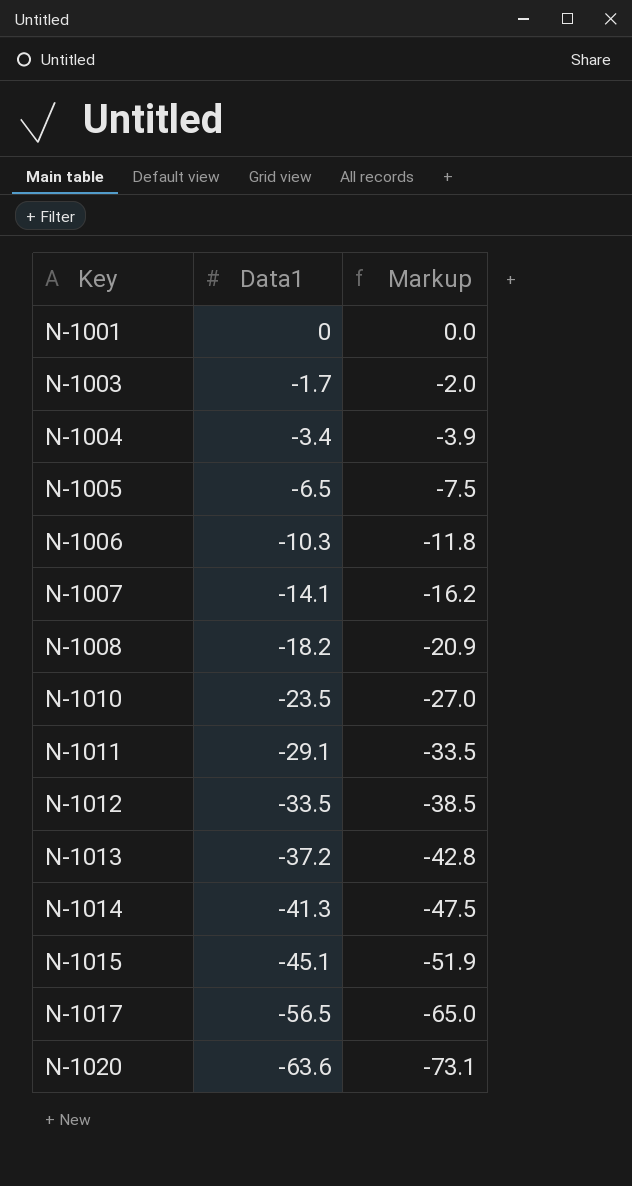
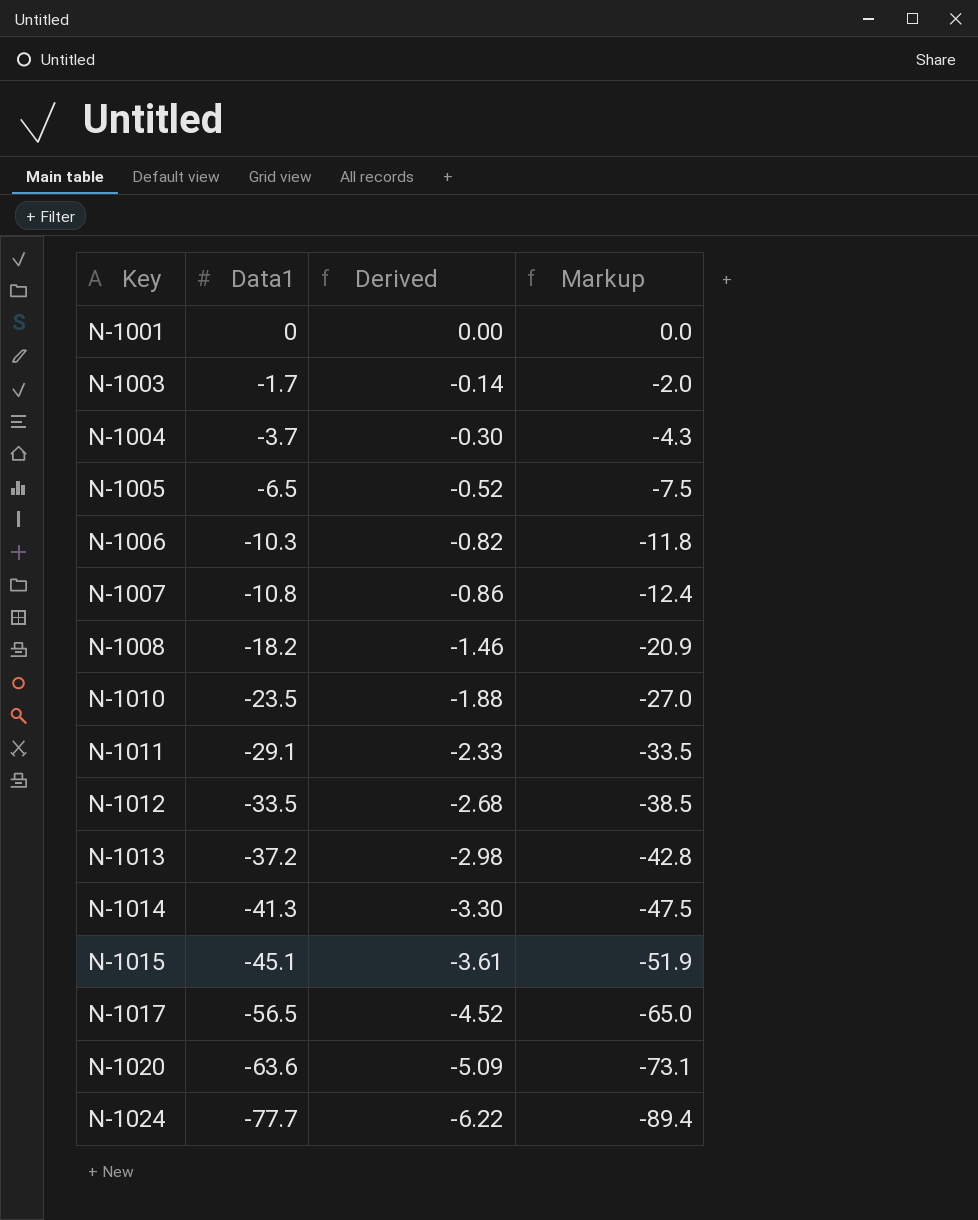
column Derived | formula: none -> [Data1] * 0.08
N-1004 | Data1: -3.4 -> -3.7
N-1004 | Markup: -3.9 -> -4.3
N-1007 | Data1: -14.1 -> -10.8
N-1007 | Markup: -16.2 -> -12.4
row N-1024: none -> -77.7 | -6.22 | -89.4

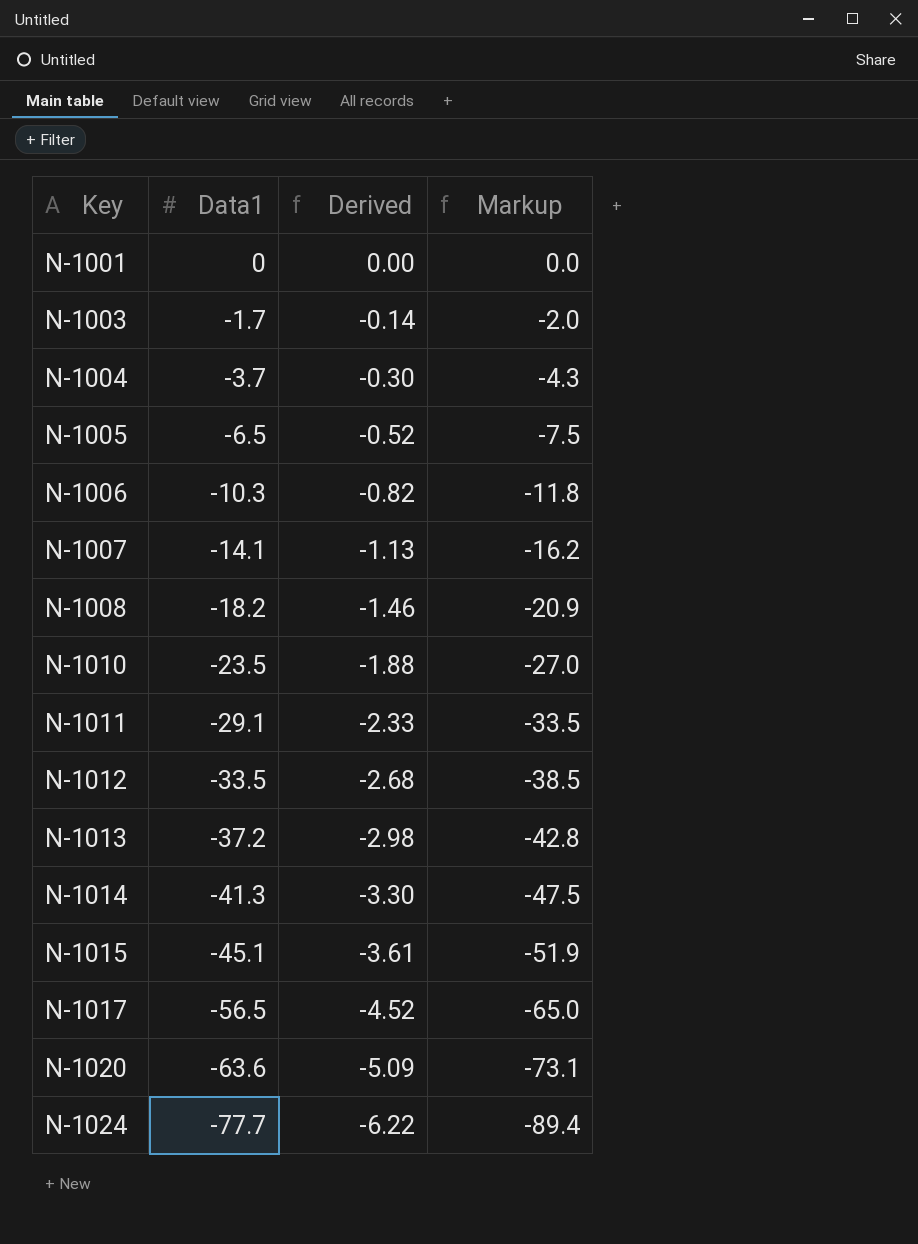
N-1007 | Data1: -10.8 -> -14.1
N-1007 | Derived: -0.86 -> -1.13
N-1007 | Markup: -12.4 -> -16.2

